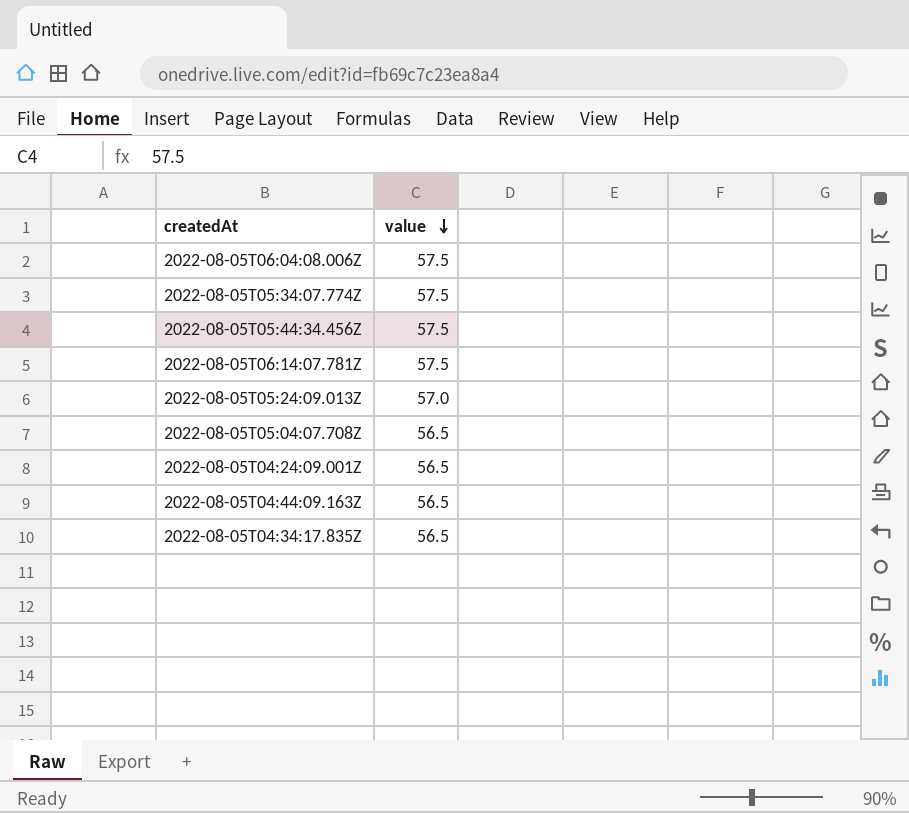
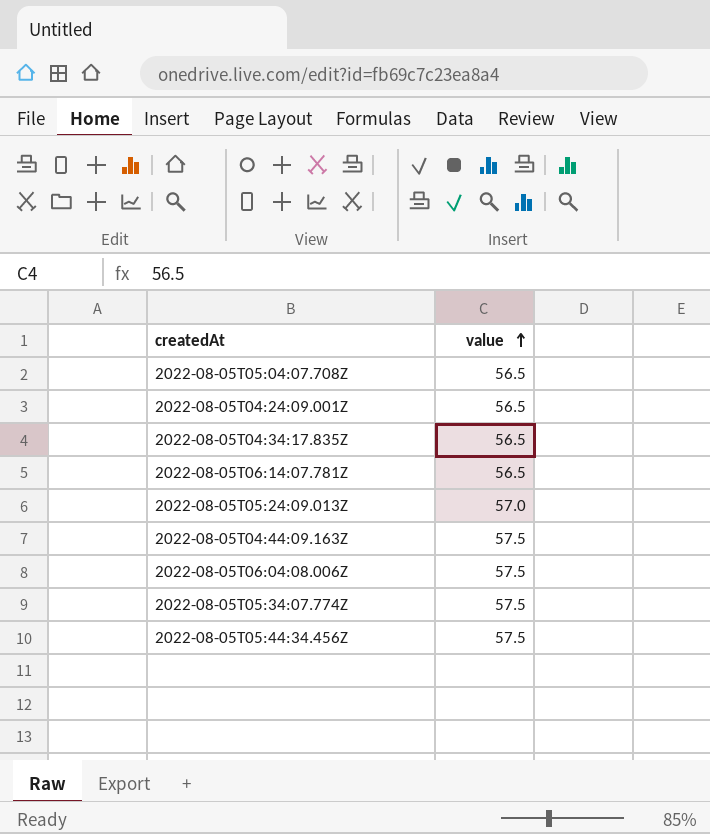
row order: value descending -> value ascending
2022-08-05T06:14:07.781Z | value: 57.5 -> 56.5
2022-08-05T04:44:09.163Z | value: 56.5 -> 57.5

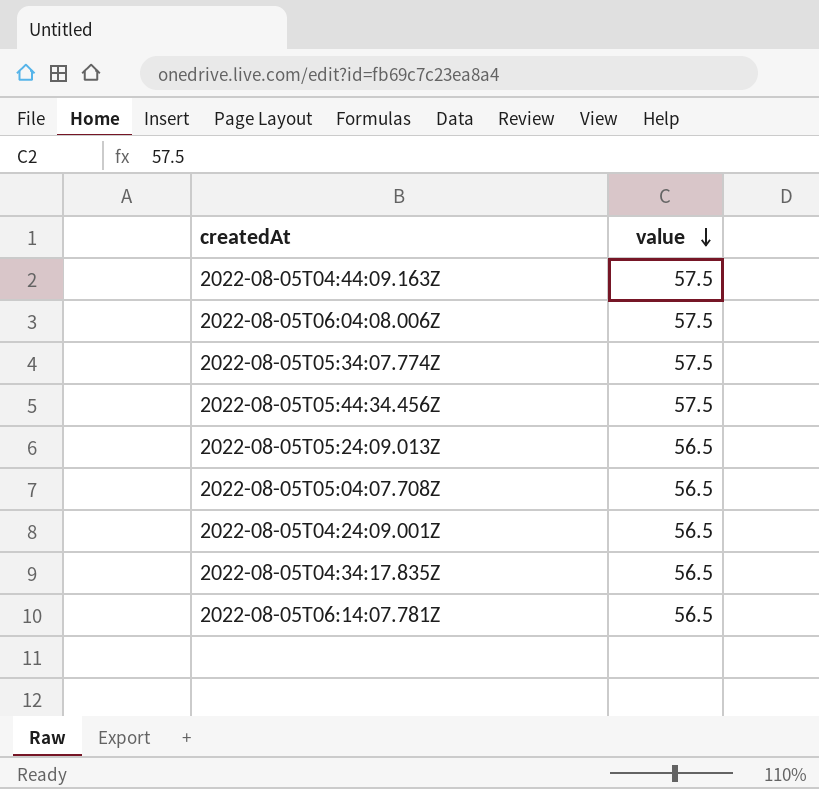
row order: value ascending -> value descending
2022-08-05T05:24:09.013Z | value: 57.0 -> 56.5

